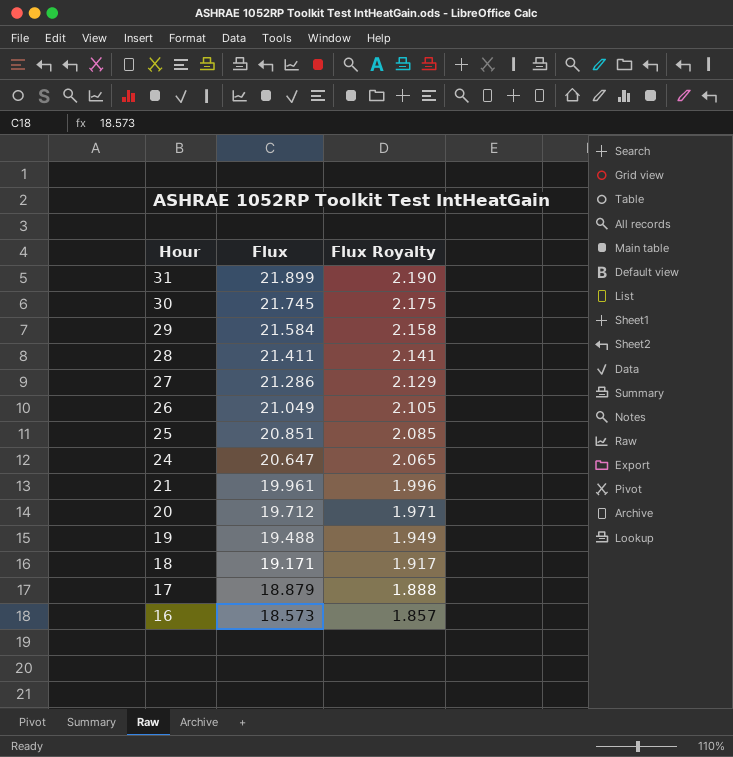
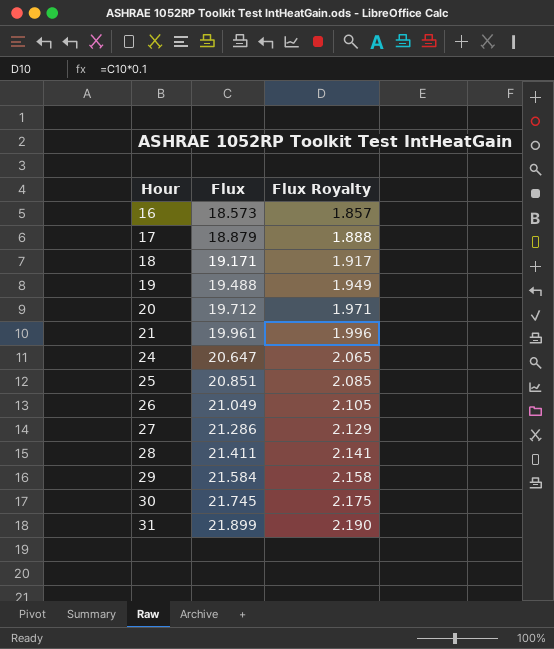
row order: Hour descending -> Hour ascending

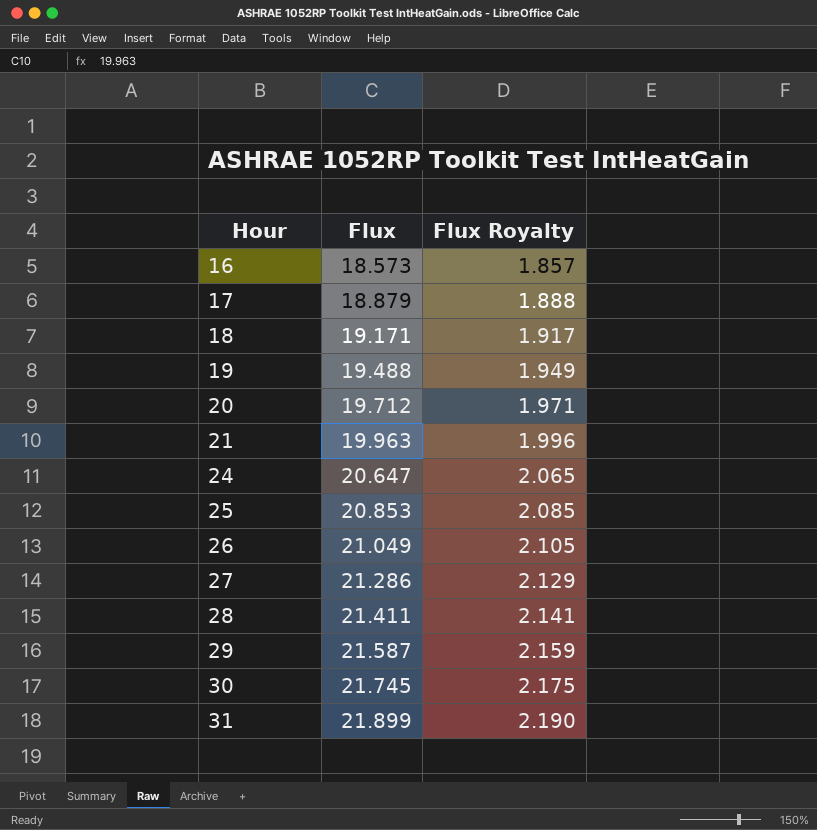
21 | Flux: 19.961 -> 19.963
25 | Flux: 20.851 -> 20.853
29 | Flux: 21.584 -> 21.587
29 | Flux Royalty: 2.158 -> 2.159

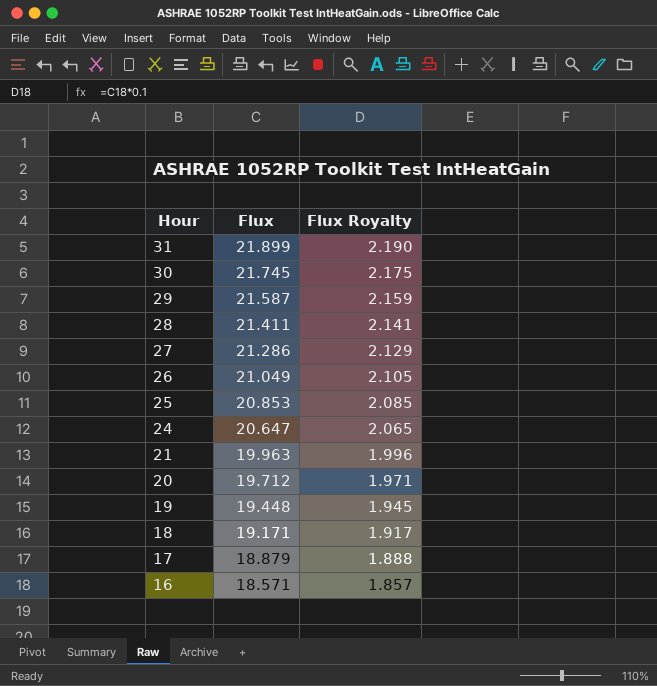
row order: Hour ascending -> Hour descending
19 | Flux: 19.488 -> 19.448
19 | Flux Royalty: 1.949 -> 1.945
16 | Flux: 18.573 -> 18.571

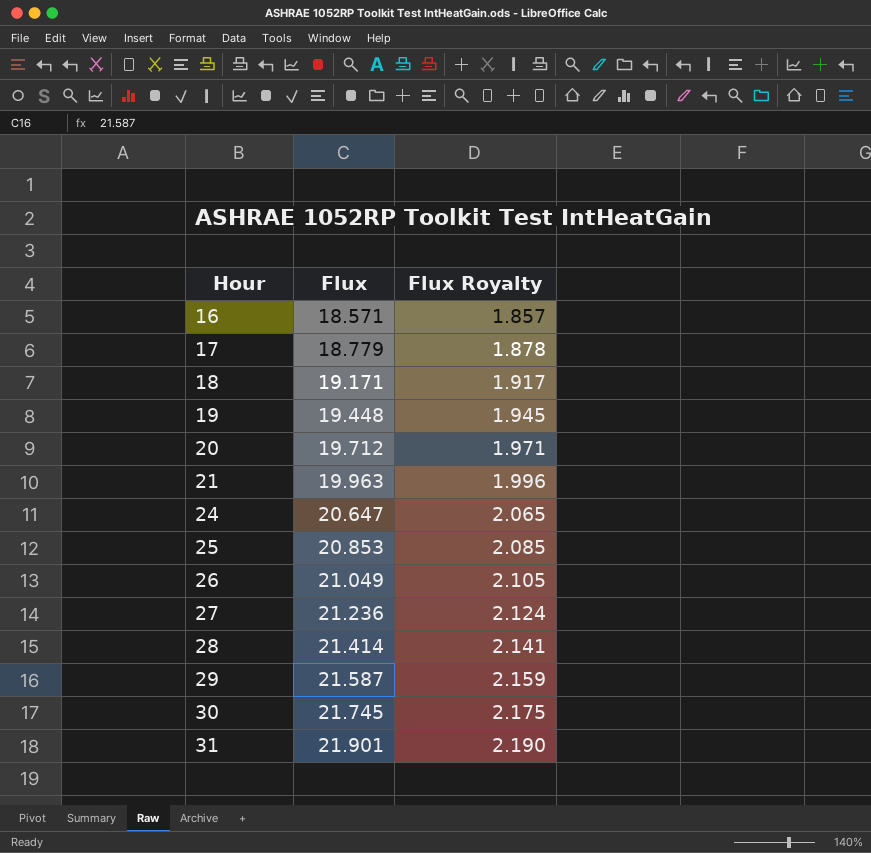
row order: Hour descending -> Hour ascending
17 | Flux: 18.879 -> 18.779
17 | Flux Royalty: 1.888 -> 1.878
27 | Flux: 21.286 -> 21.236
27 | Flux Royalty: 2.129 -> 2.124
28 | Flux: 21.411 -> 21.414
31 | Flux: 21.899 -> 21.901

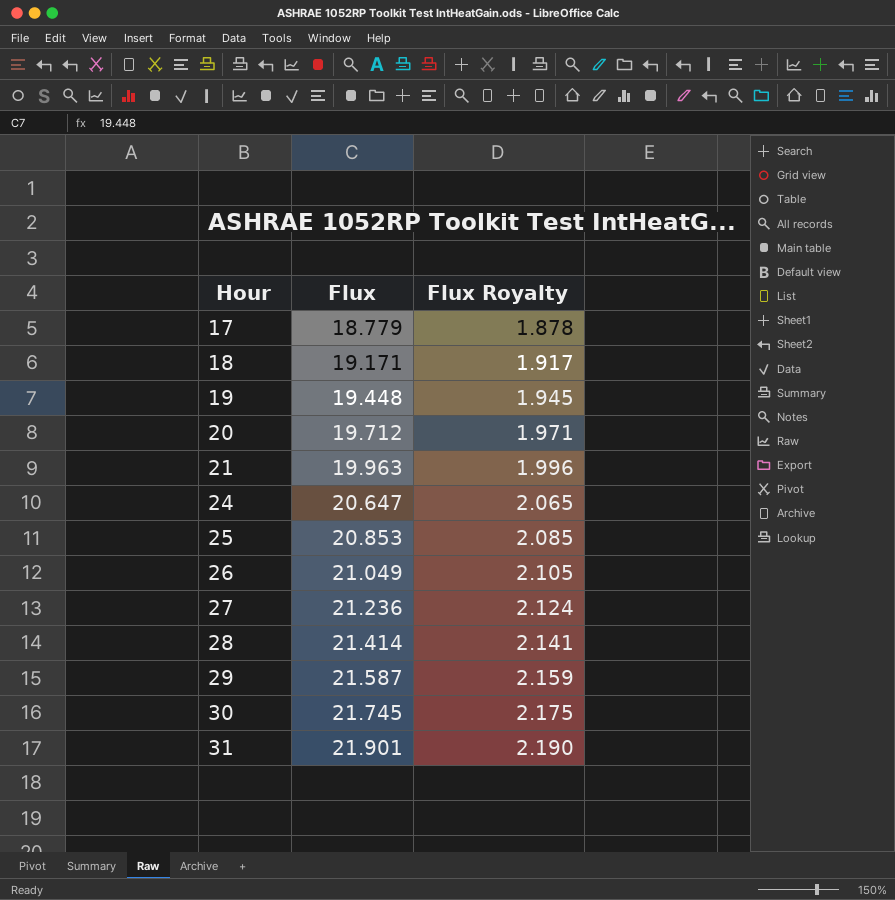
row 16: 18.571 | 1.857 -> none

